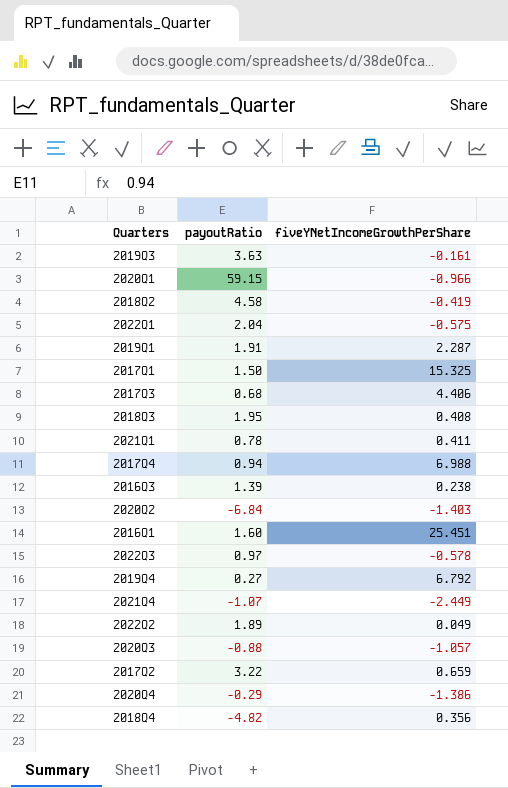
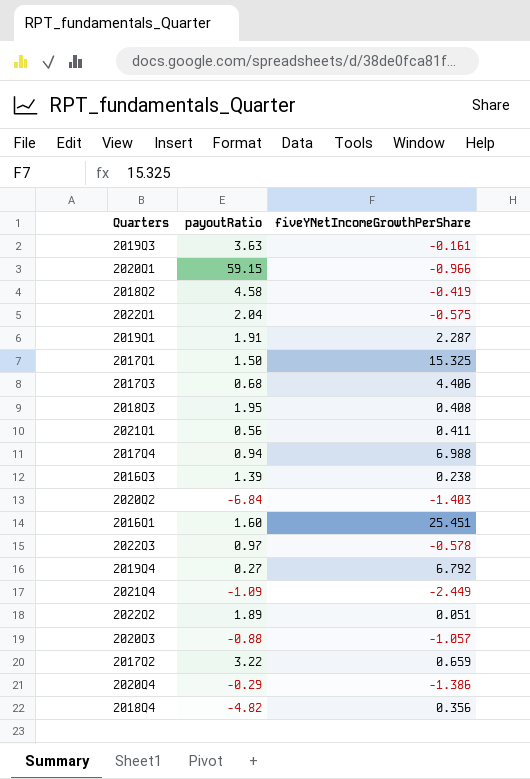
2021Q1 | payoutRatio: 0.78 -> 0.56
2021Q4 | payoutRatio: -1.07 -> -1.09
2022Q2 | fiveYNetIncomeGrowthPerShare: 0.049 -> 0.051

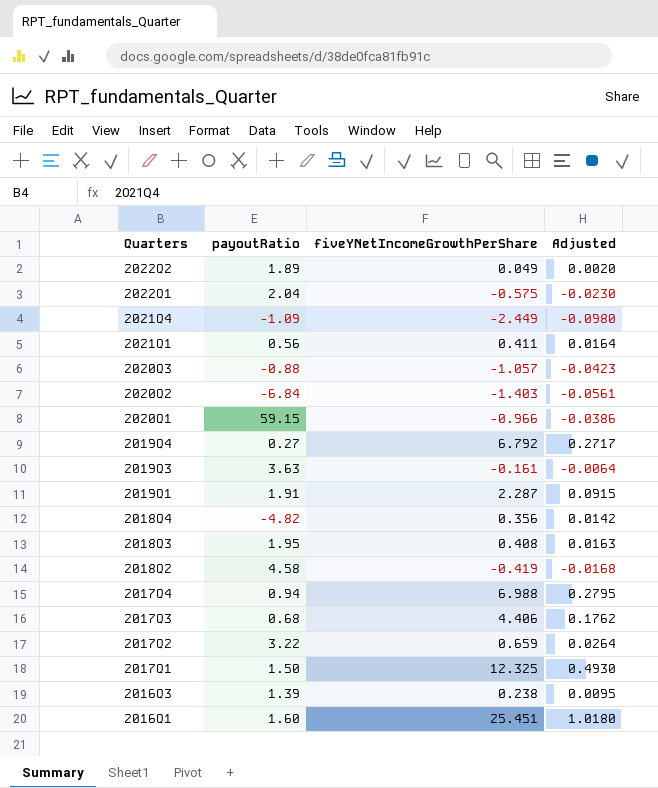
row order: none -> Quarters descending
column Adjusted | formula: none -> [fiveYNetIncomeGrowthPerShare] * 0.04
row 2022Q3: 0.97 | -0.578 -> none
row 2020Q4: -0.29 | -1.386 -> none
2022Q2 | fiveYNetIncomeGrowthPerShare: 0.051 -> 0.049
2017Q1 | fiveYNetIncomeGrowthPerShare: 15.325 -> 12.325

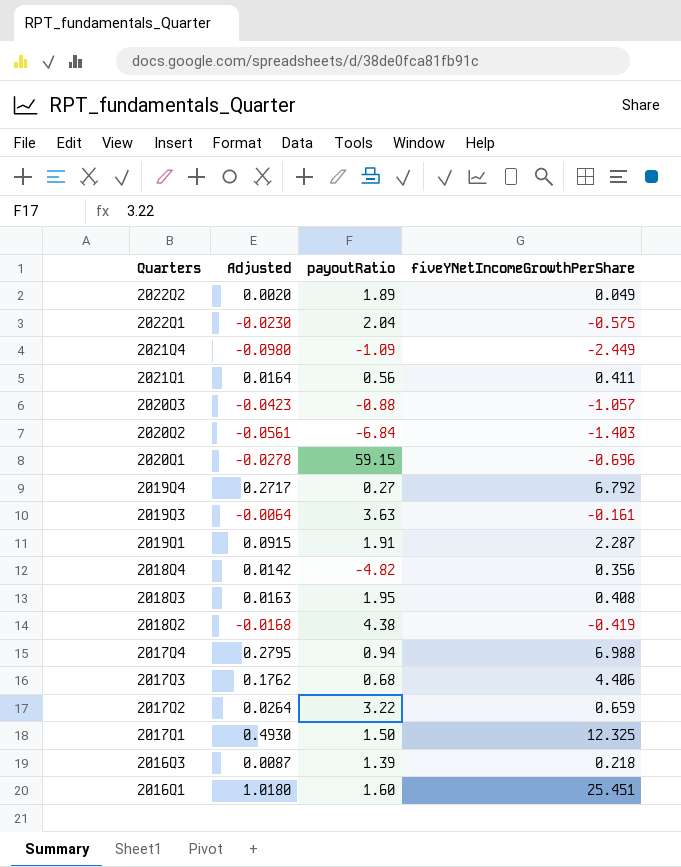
column Adjusted | position: 4 -> 2
2020Q1 | Adjusted: -0.0386 -> -0.0278
2020Q1 | fiveYNetIncomeGrowthPerShare: -0.966 -> -0.696
2018Q2 | payoutRatio: 4.58 -> 4.38
2016Q3 | Adjusted: 0.0095 -> 0.0087
2016Q3 | fiveYNetIncomeGrowthPerShare: 0.238 -> 0.218

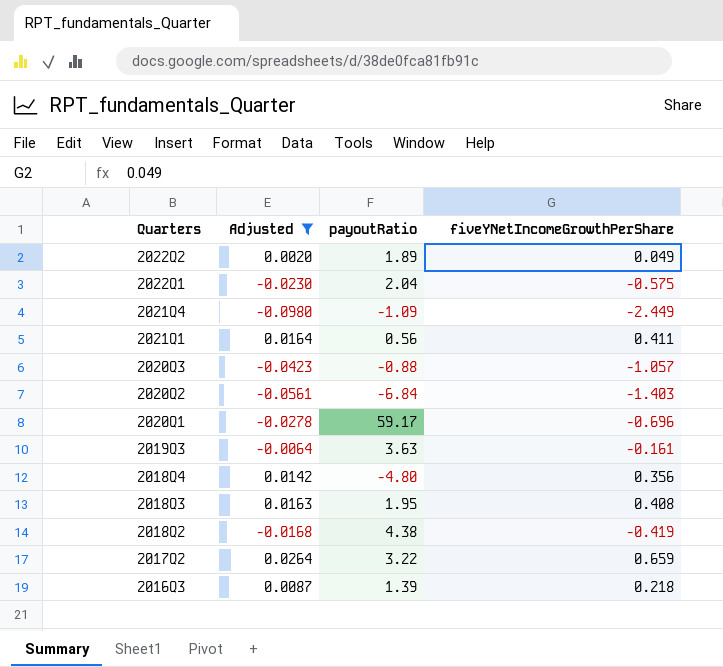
filter: none -> Adjusted <= 0.0264
2020Q1 | payoutRatio: 59.15 -> 59.17
2018Q4 | payoutRatio: -4.82 -> -4.80

